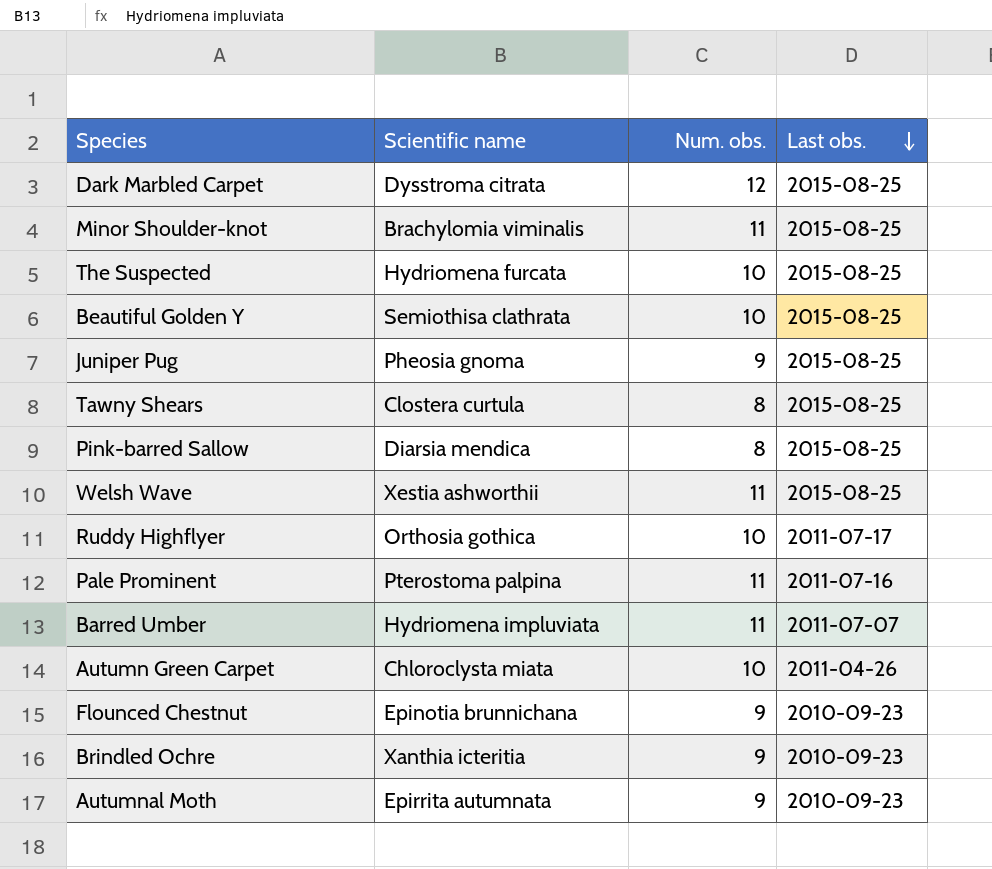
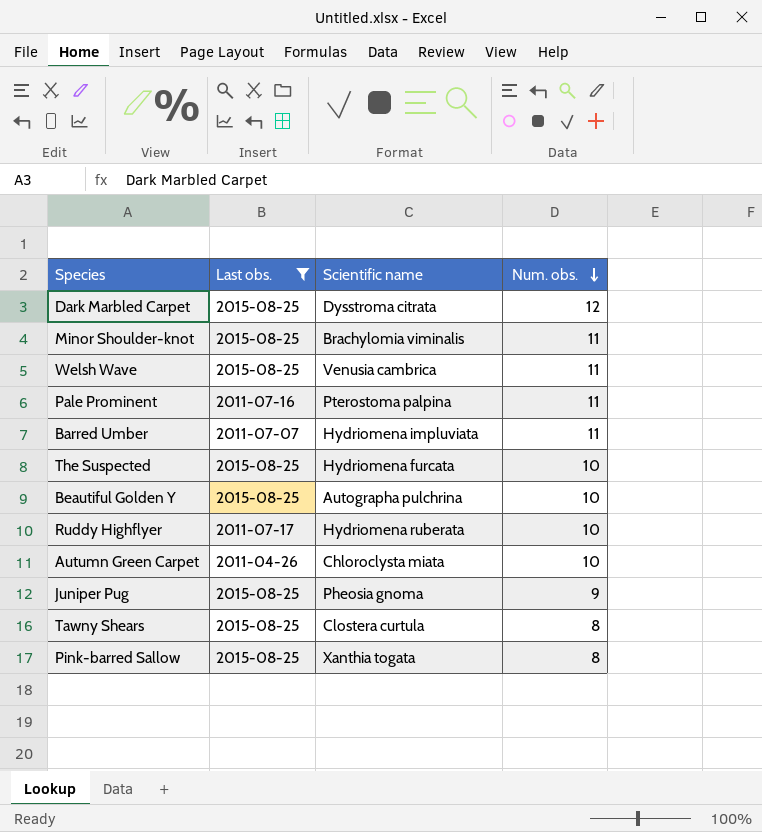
filter: none -> Last obs. != 2010-09-23
row order: Last obs. descending -> Num. obs. descending
column Last obs. | position: 4 -> 2
Welsh Wave | Scientific name: Xestia ashworthii -> Venusia cambrica
Beautiful Golden Y | Scientific name: Semiothisa clathrata -> Autographa pulchrina
Ruddy Highflyer | Scientific name: Orthosia gothica -> Hydriomena ruberata
Pink-barred Sallow | Scientific name: Diarsia mendica -> Xanthia togata

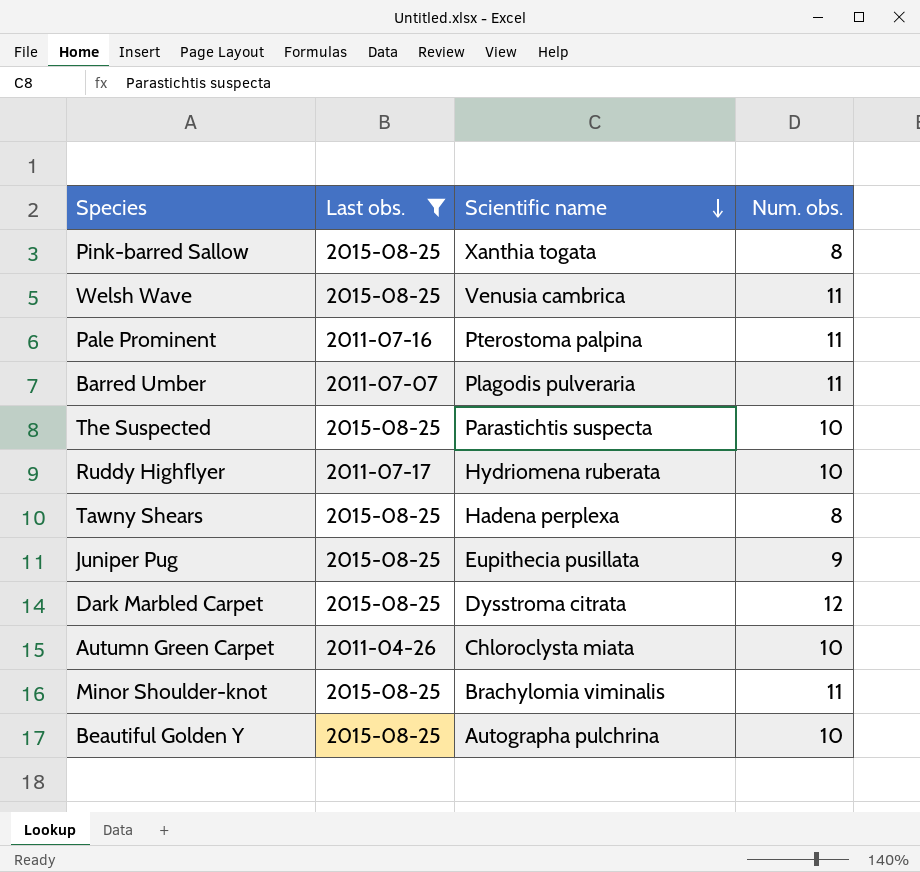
row order: Num. obs. descending -> Scientific name descending
Barred Umber | Scientific name: Hydriomena impluviata -> Plagodis pulveraria
The Suspected | Scientific name: Hydriomena furcata -> Parastichtis suspecta
Tawny Shears | Scientific name: Clostera curtula -> Hadena perplexa
Juniper Pug | Scientific name: Pheosia gnoma -> Eupithecia pusillata

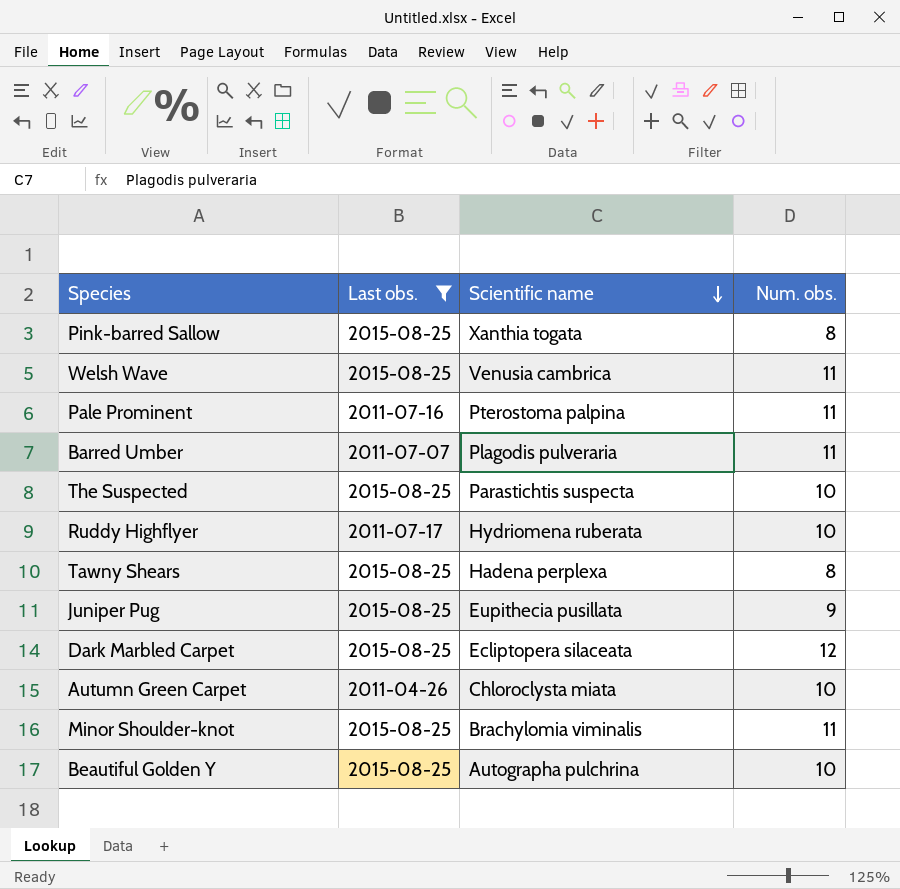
Dark Marbled Carpet | Scientific name: Dysstroma citrata -> Ecliptopera silaceata

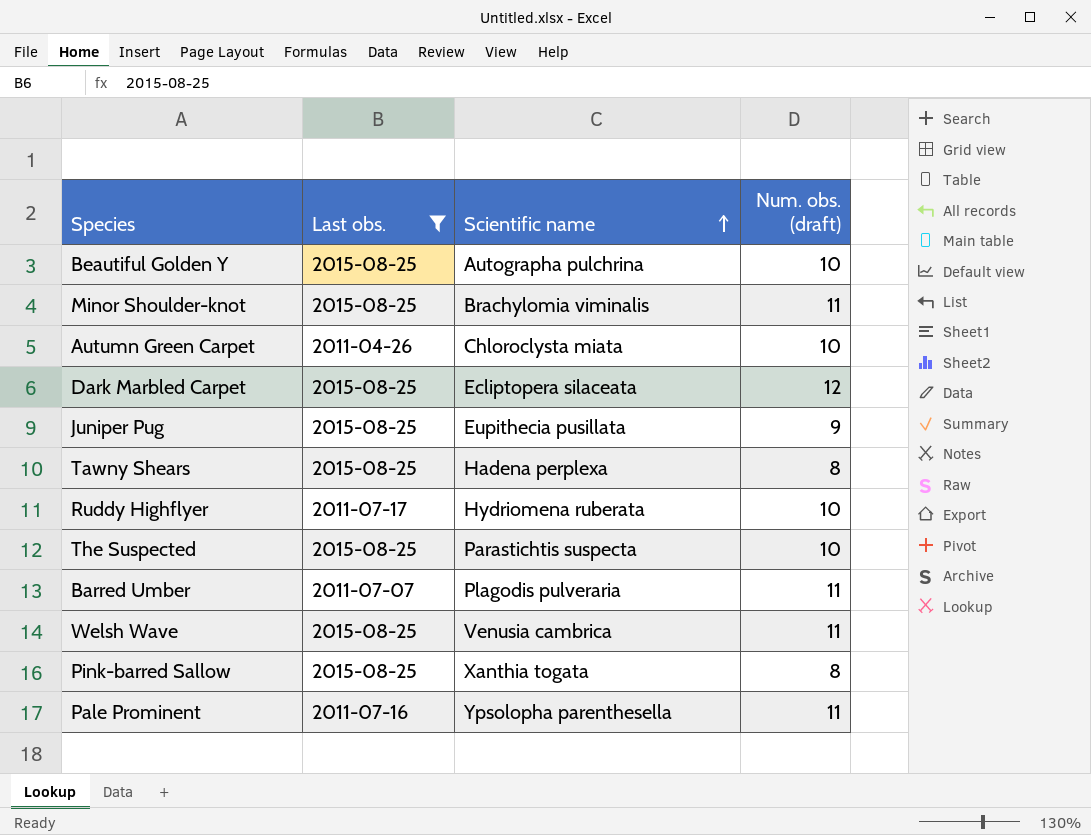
row order: Scientific name descending -> Scientific name ascending
column name: Num. obs. -> Num. obs. (draft)
Pale Prominent | Scientific name: Pterostoma palpina -> Ypsolopha parenthesella

